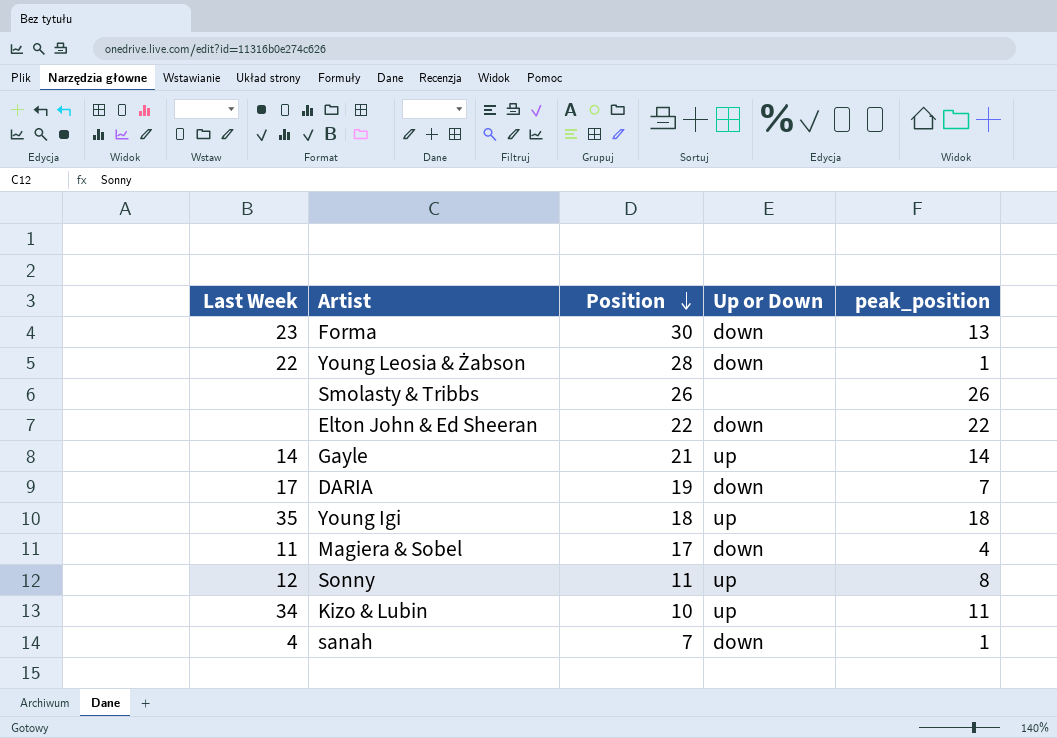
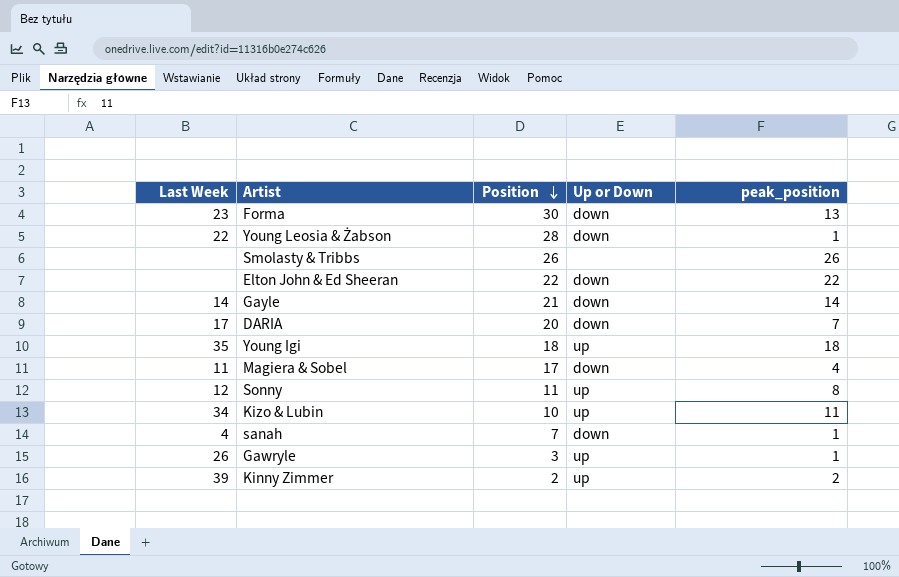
Gayle | Up or Down: up -> down
DARIA | Position: 19 -> 20
row Gawryle: none -> 26 | 3 | up | 1
row Kinny Zimmer: none -> 39 | 2 | up | 2

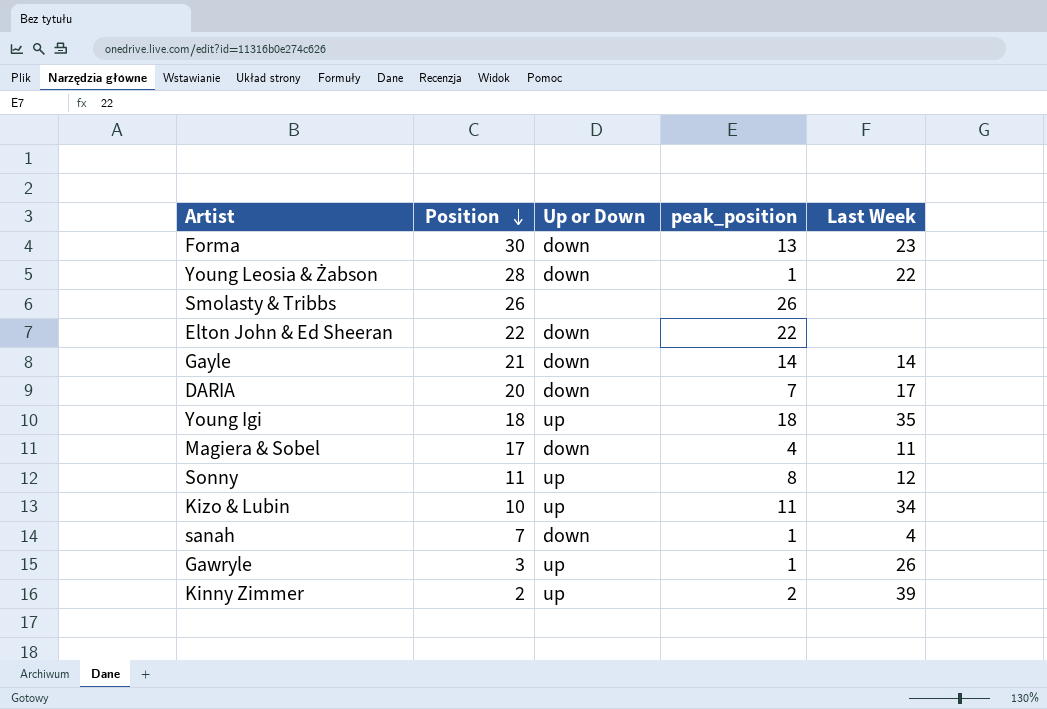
column Last Week | position: 1 -> 5

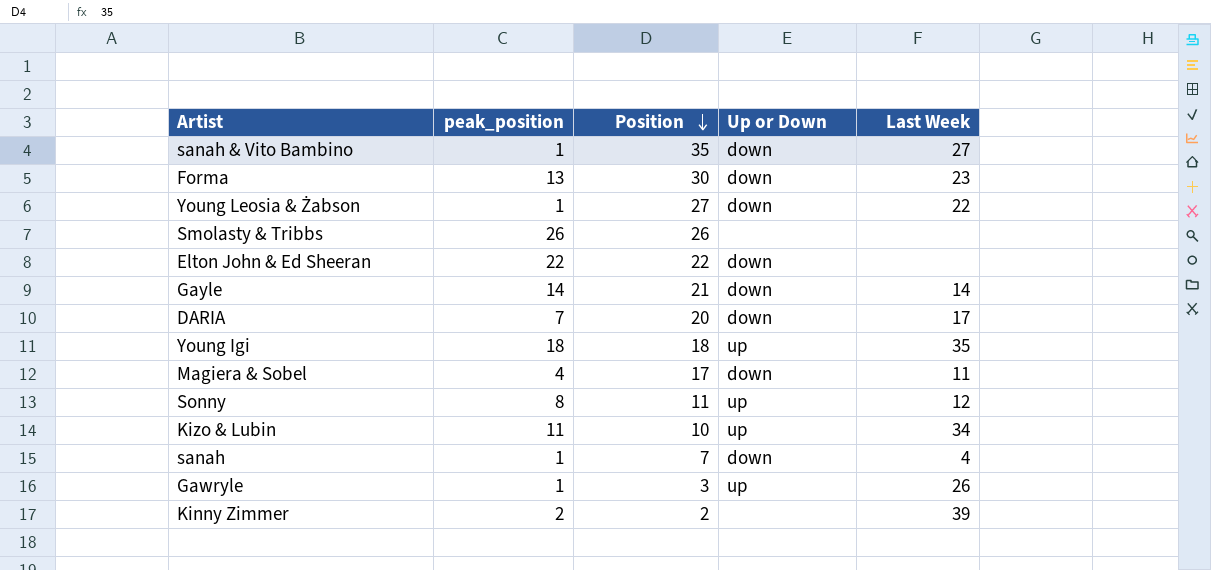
column peak_position | position: 4 -> 2
row sanah & Vito Bambino: none -> 1 | 35 | down | 27
Young Leosia & Żabson | Position: 28 -> 27
Kinny Zimmer | Up or Down: up -> none

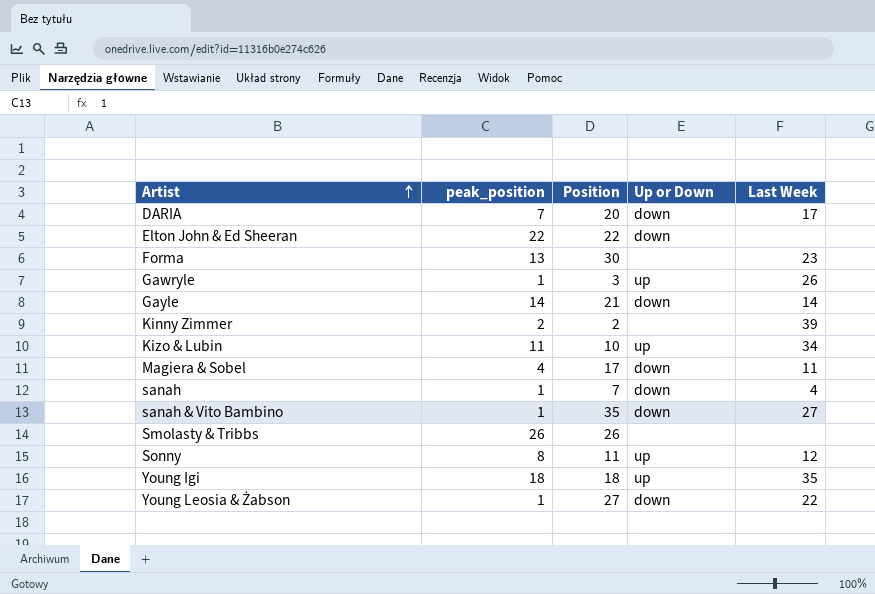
row order: Position descending -> Artist ascending
Forma | Up or Down: down -> none

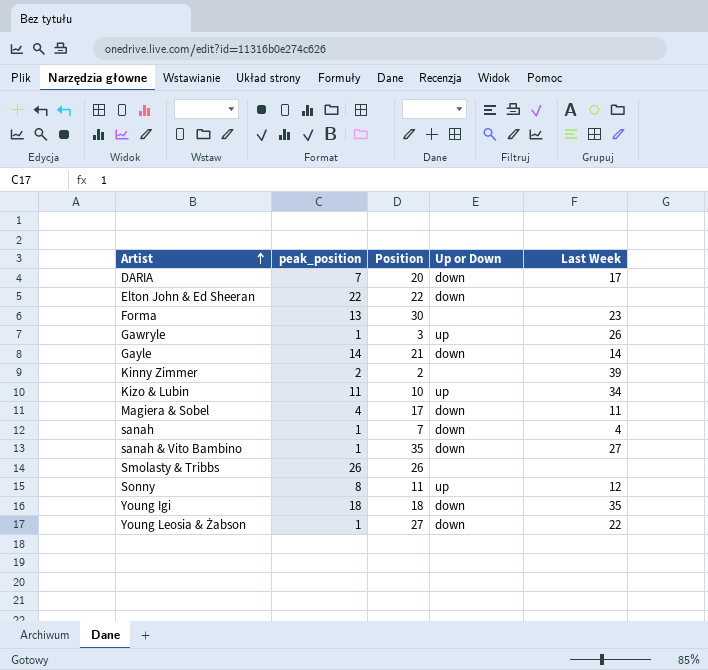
Young Igi | Up or Down: up -> down

